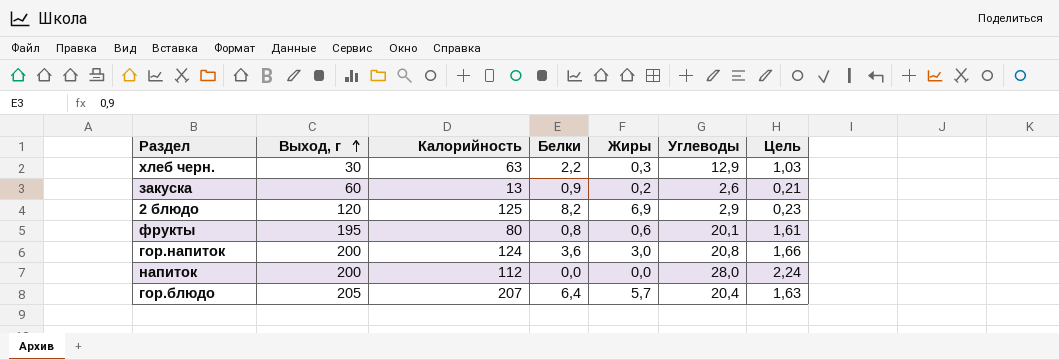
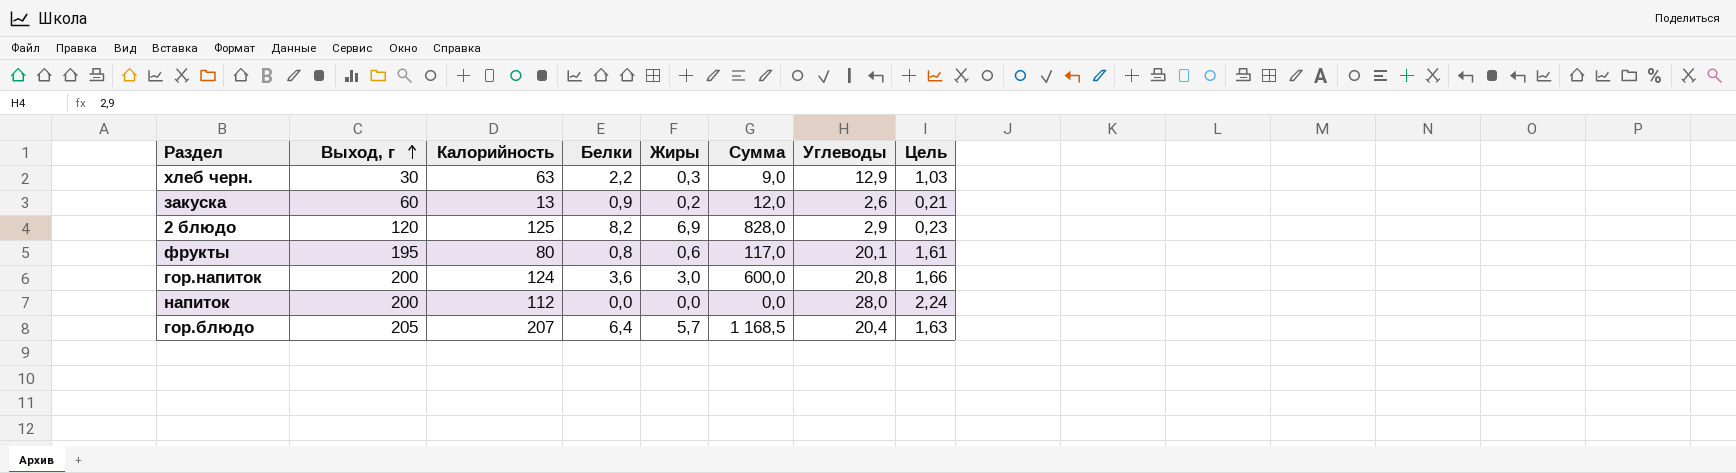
column Сумма | formula: none -> [Выход, г] * [Жиры]

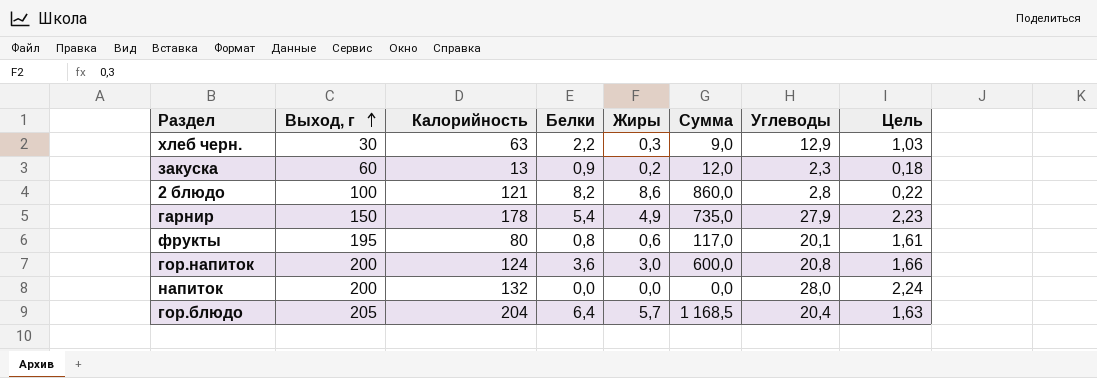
закуска | Углеводы: 2,6 -> 2,3
закуска | Цель: 0,21 -> 0,18
2 блюдо | Выход, г: 120 -> 100
2 блюдо | Калорийность: 125 -> 121
2 блюдо | Жиры: 6,9 -> 8,6
2 блюдо | Сумма: 828,0 -> 860,0
2 блюдо | Углеводы: 2,9 -> 2,8
2 блюдо | Цель: 0,23 -> 0,22
row гарнир: none -> 150 | 178 | 5,4 | 4,9 | 735,0 | 27,9 | 2,23
напиток | Калорийность: 112 -> 132
гор.блюдо | Калорийность: 207 -> 204

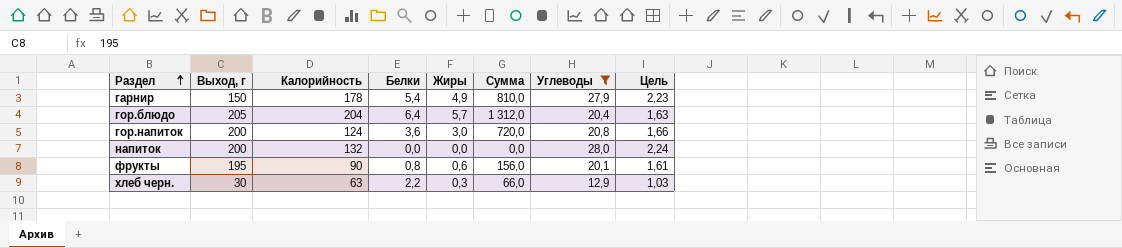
filter: none -> Углеводы >= 12,9
row order: Выход, г ascending -> Раздел ascending
column Сумма | formula: [Выход, г] * [Жиры] -> [Выход, г] * [Белки]
фрукты | Калорийность: 80 -> 90

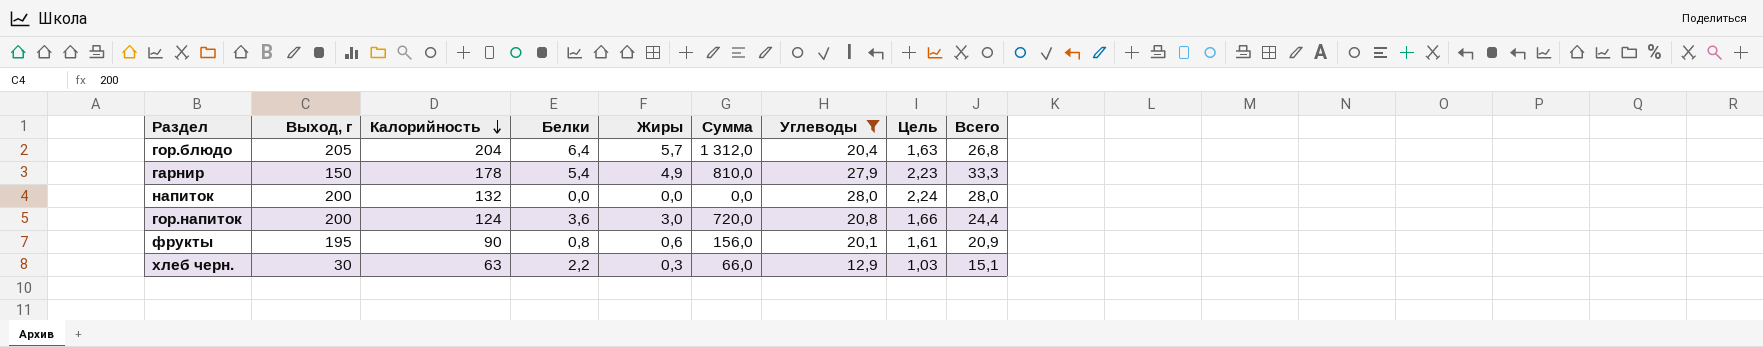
row order: Раздел ascending -> Калорийность descending
column Всего | formula: none -> [Белки] + [Углеводы]

